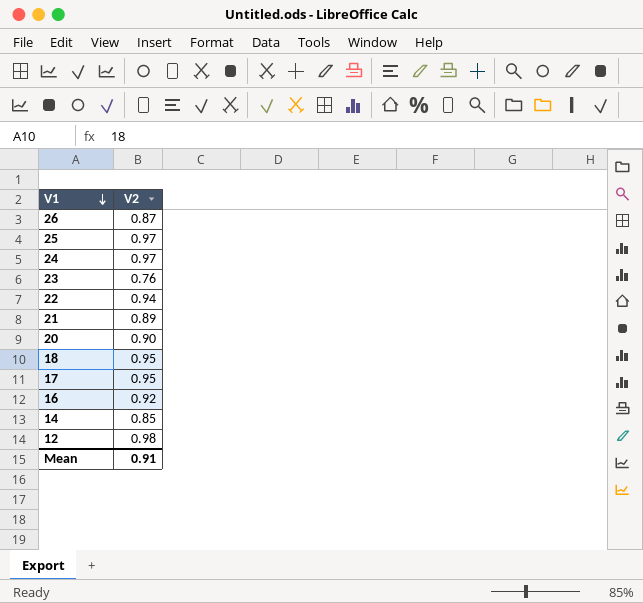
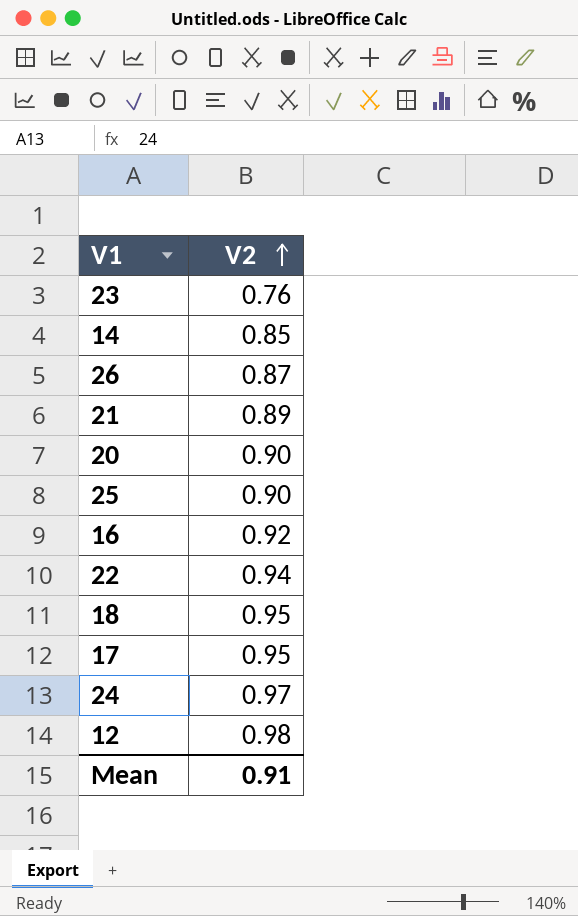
row order: V1 descending -> V2 ascending
25 | V2: 0.97 -> 0.90

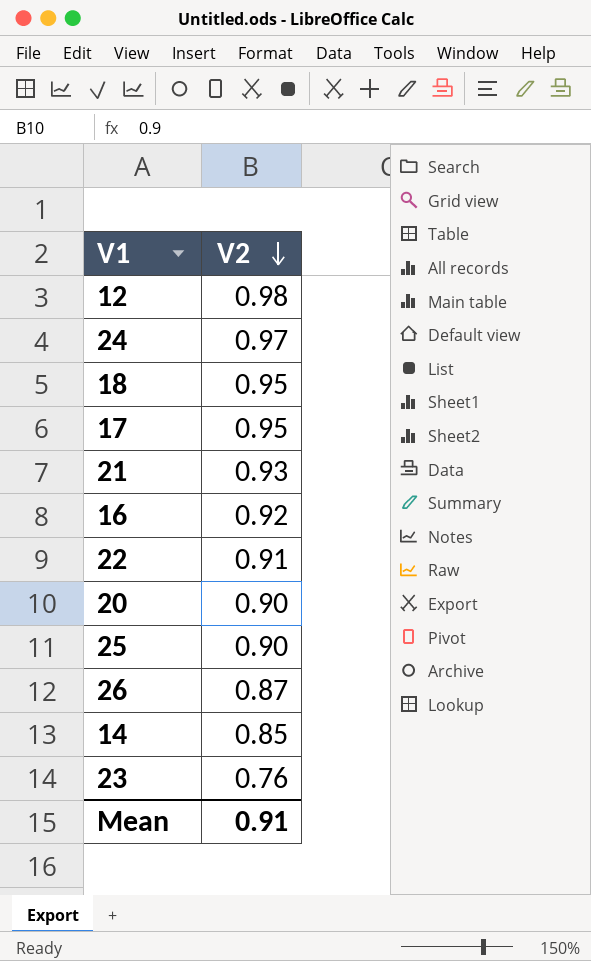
row order: V2 ascending -> V2 descending
21 | V2: 0.89 -> 0.93
22 | V2: 0.94 -> 0.91

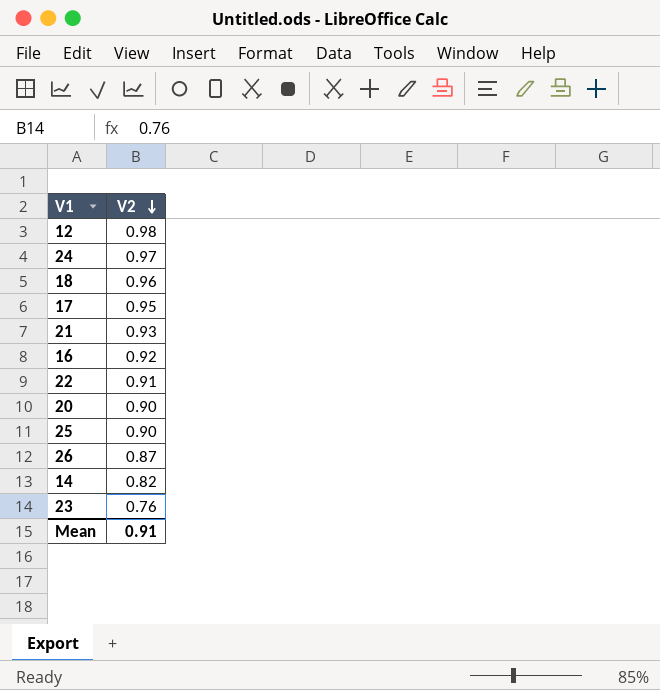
18 | V2: 0.95 -> 0.96
14 | V2: 0.85 -> 0.82

